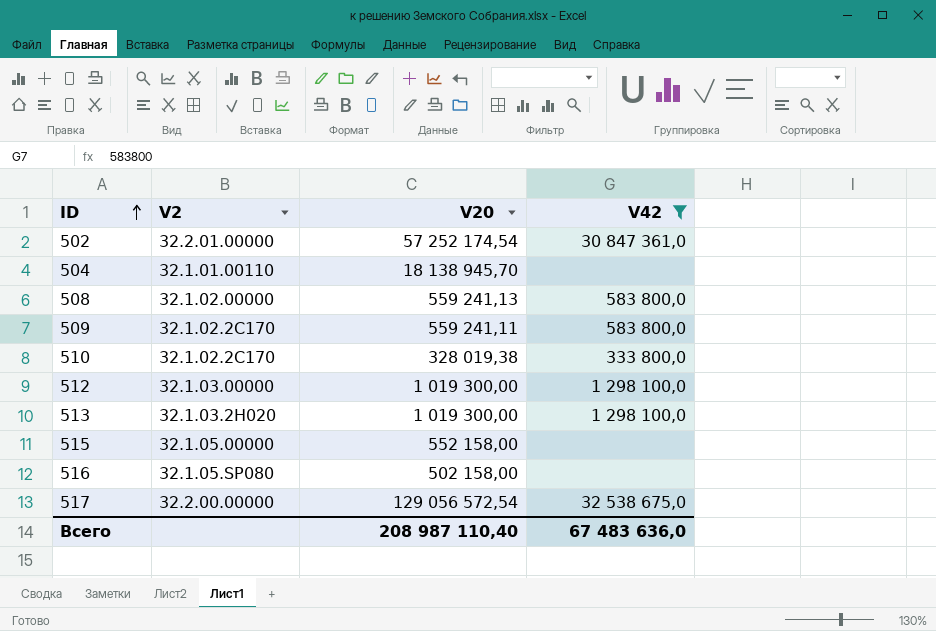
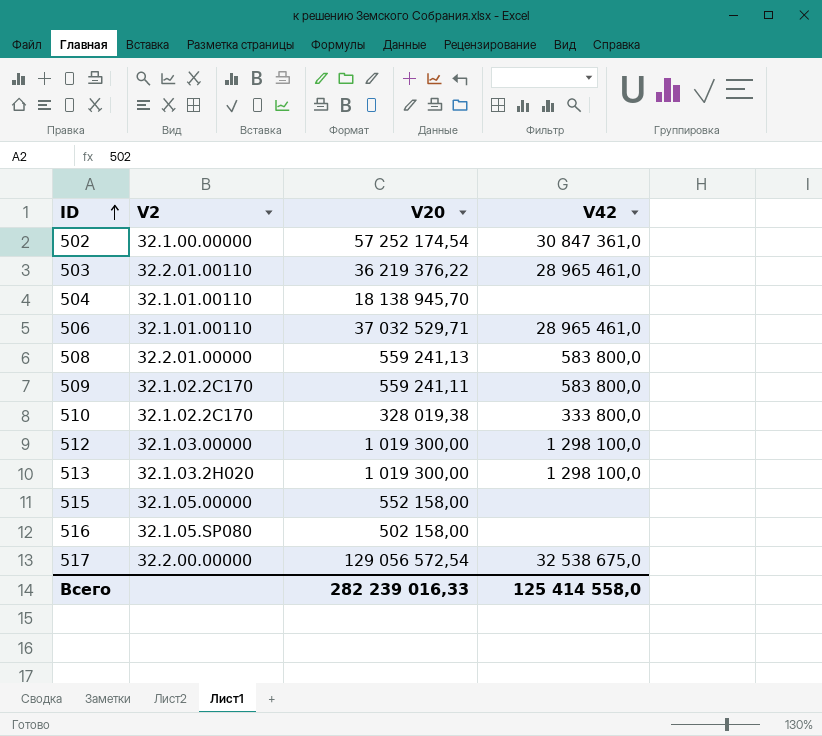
filter: V42 != 28 965 461,0 -> none
502 | V2: 32.2.01.00000 -> 32.1.00.00000
508 | V2: 32.1.02.00000 -> 32.2.01.00000
Всего | V20: 208 987 110,40 -> 282 239 016,33
Всего | V42: 67 483 636,0 -> 125 414 558,0

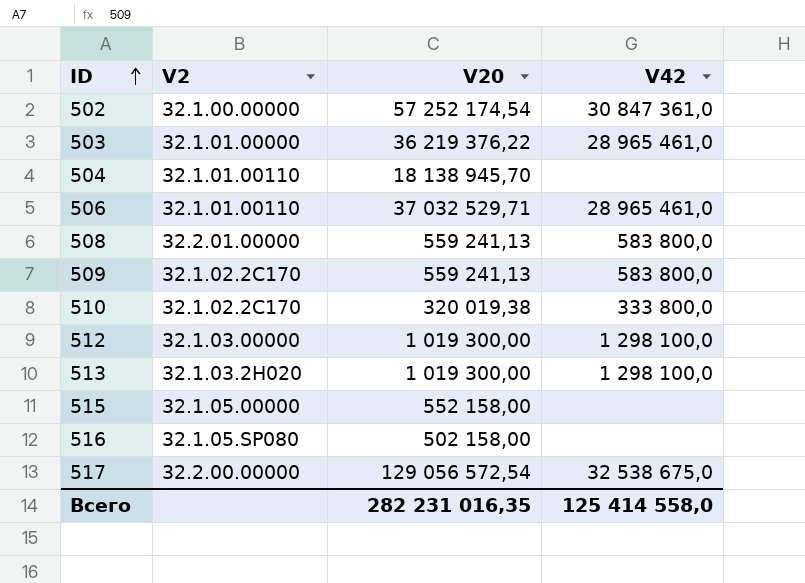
503 | V2: 32.2.01.00110 -> 32.1.01.00000
509 | V20: 559 241,11 -> 559 241,13
510 | V20: 328 019,38 -> 320 019,38
Всего | V20: 282 239 016,33 -> 282 231 016,35

